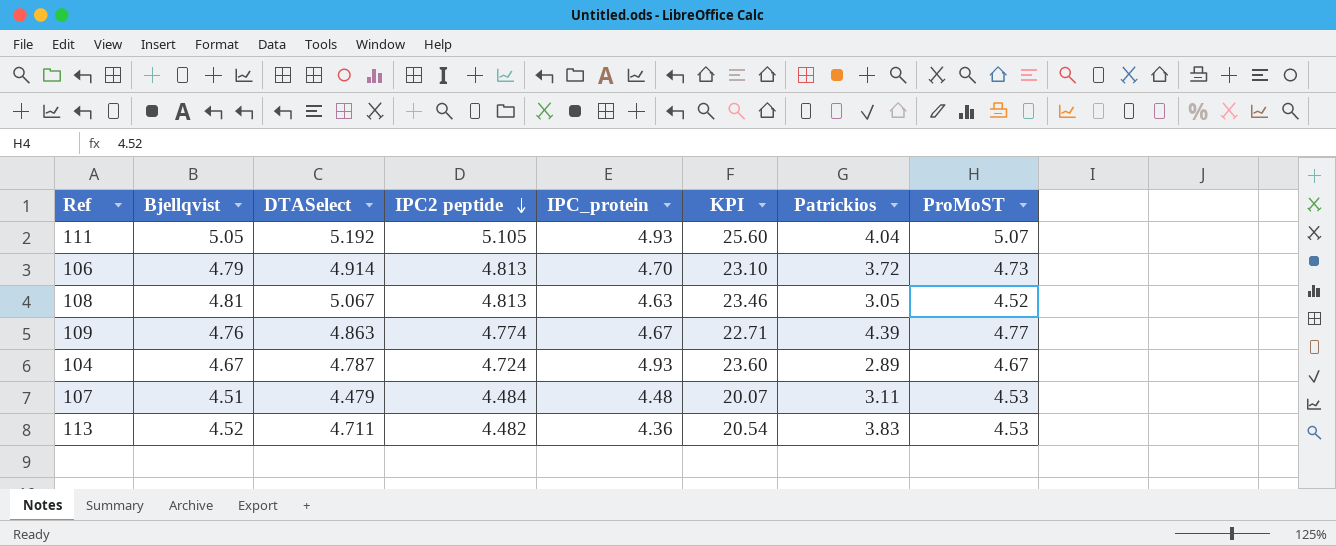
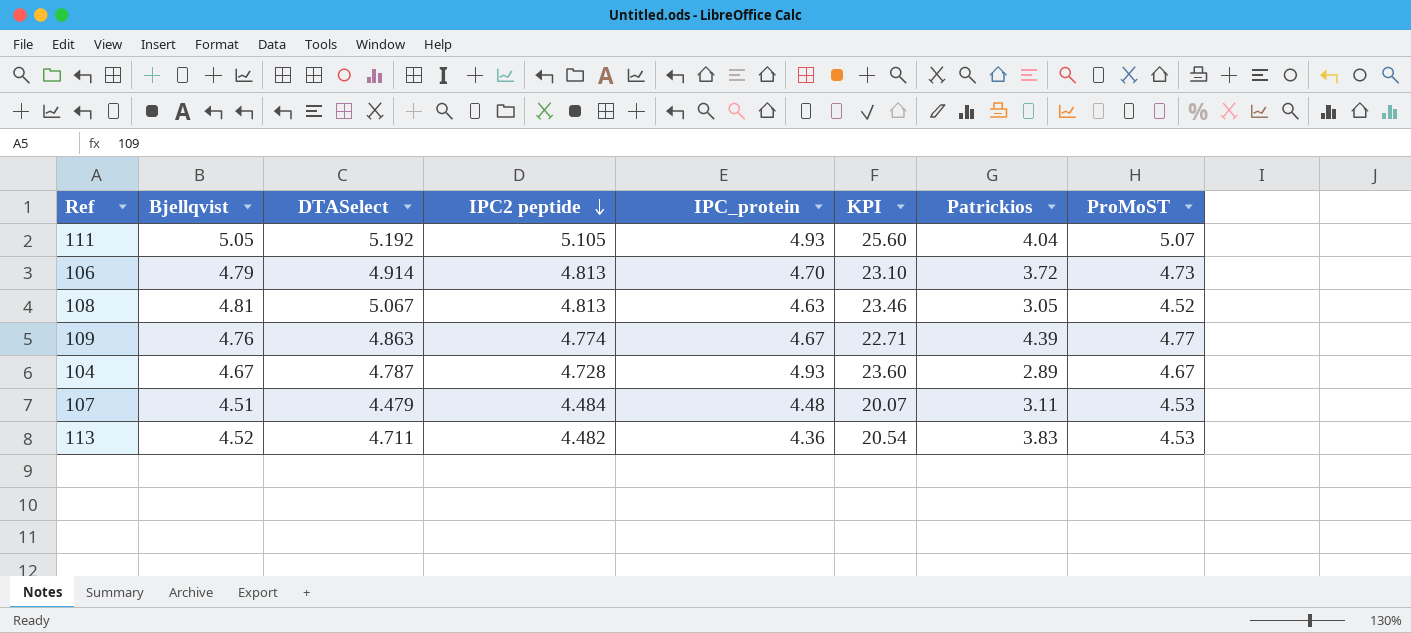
104 | IPC2 peptide: 4.724 -> 4.728

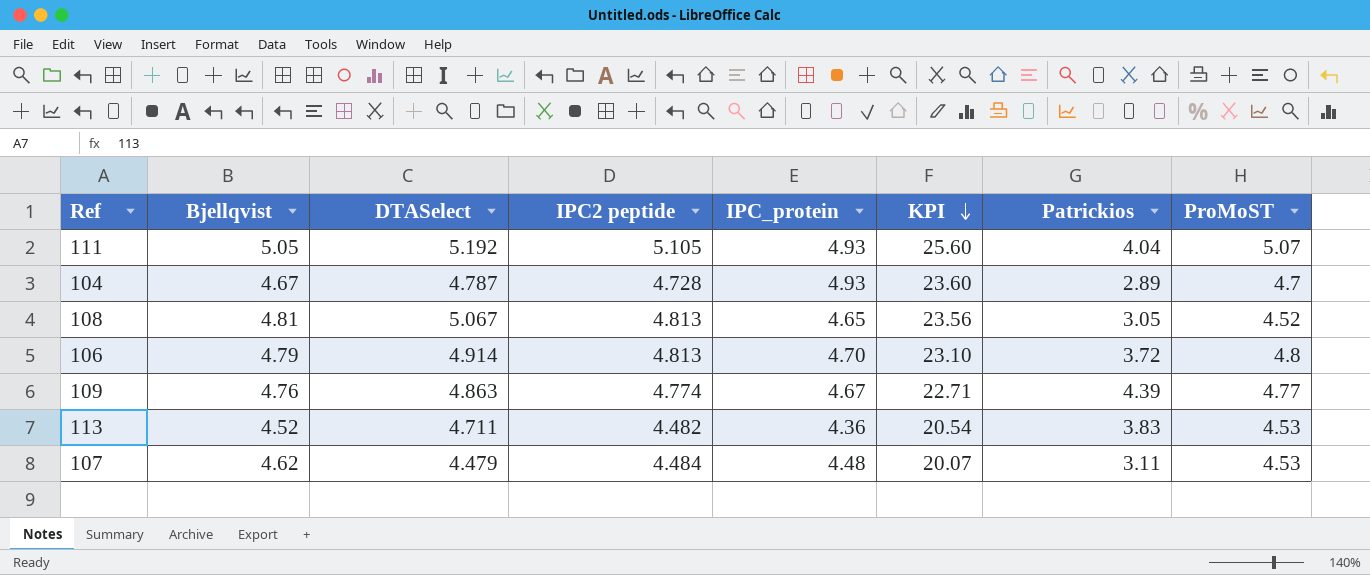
row order: IPC2 peptide descending -> KPI descending
104 | ProMoST: 4.67 -> 4.7
108 | IPC_protein: 4.63 -> 4.65
108 | KPI: 23.46 -> 23.56
106 | ProMoST: 4.73 -> 4.8
107 | Bjellqvist: 4.51 -> 4.62

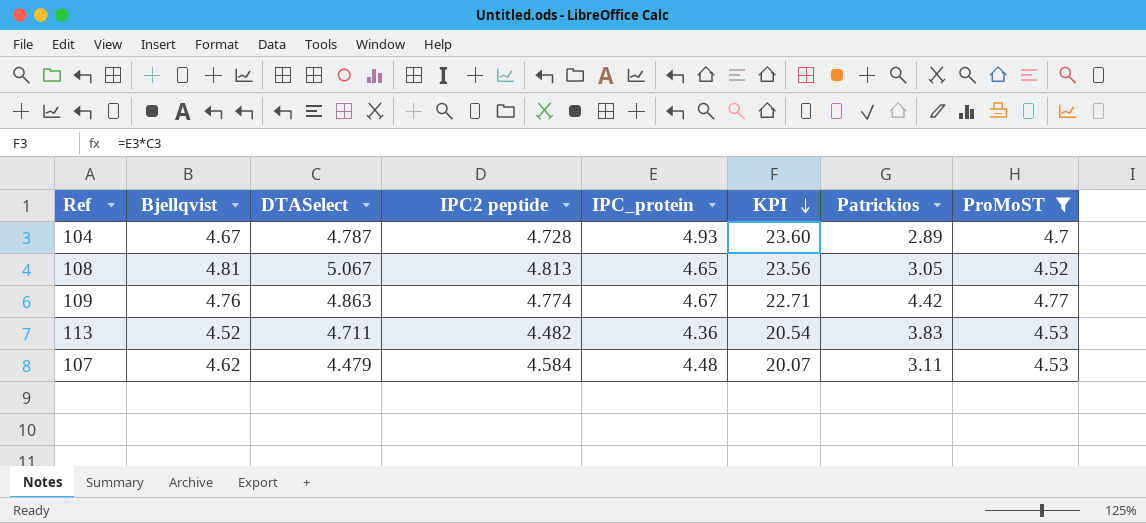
filter: none -> ProMoST <= 4.77
109 | Patrickios: 4.39 -> 4.42
107 | IPC2 peptide: 4.484 -> 4.584

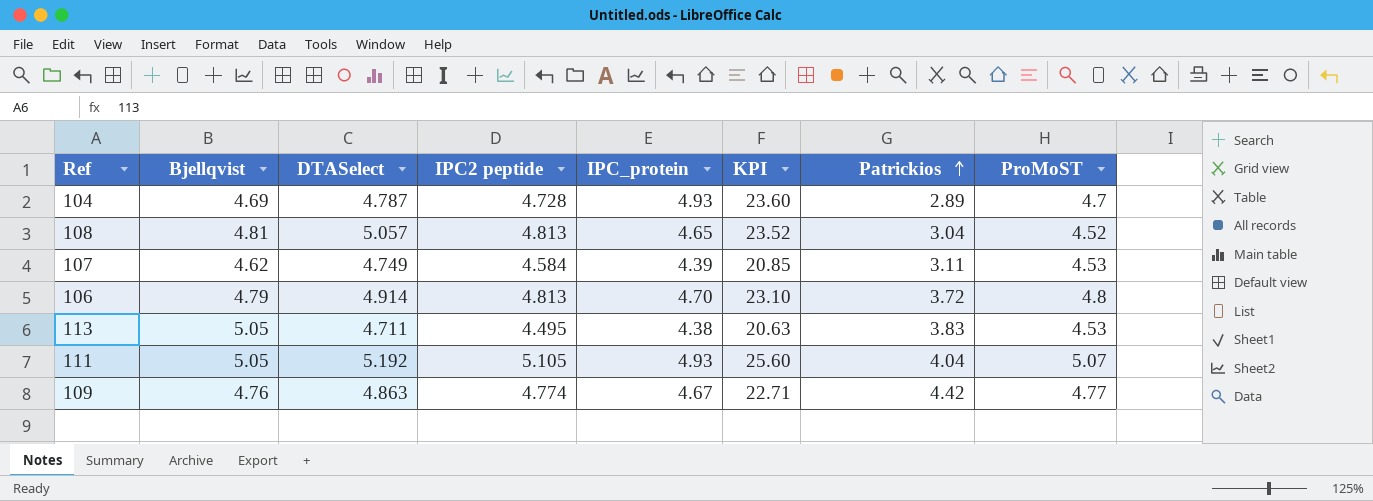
filter: ProMoST <= 4.77 -> none
row order: KPI descending -> Patrickios ascending
104 | Bjellqvist: 4.67 -> 4.69
108 | DTASelect: 5.067 -> 5.057
108 | KPI: 23.56 -> 23.52
108 | Patrickios: 3.05 -> 3.04
107 | DTASelect: 4.479 -> 4.749
107 | IPC_protein: 4.48 -> 4.39
107 | KPI: 20.07 -> 20.85
113 | Bjellqvist: 4.52 -> 5.05
113 | IPC2 peptide: 4.482 -> 4.495
113 | IPC_protein: 4.36 -> 4.38
113 | KPI: 20.54 -> 20.63

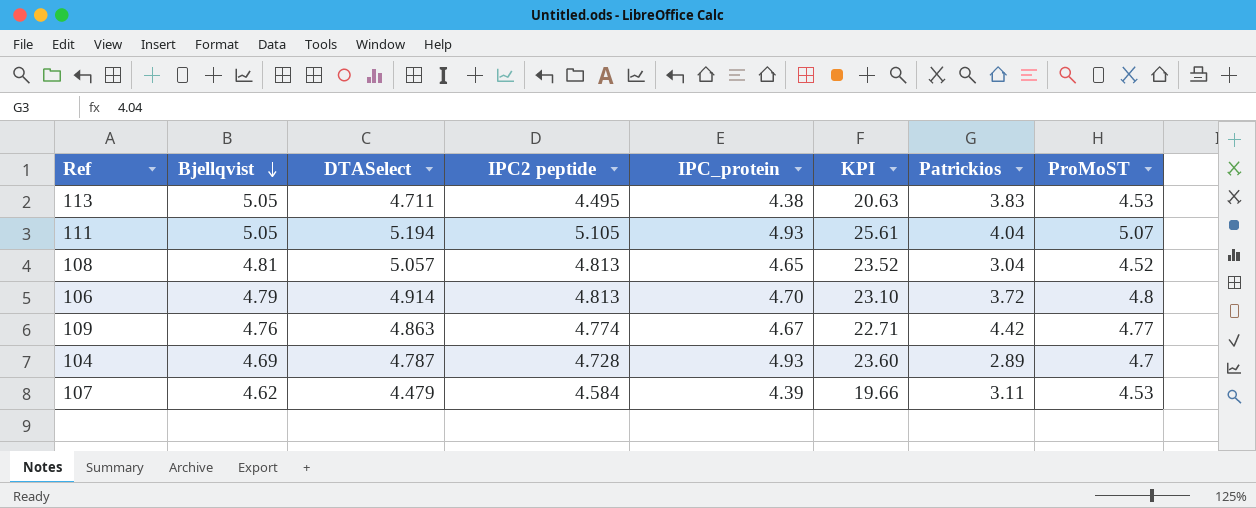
row order: Patrickios ascending -> Bjellqvist descending
111 | DTASelect: 5.192 -> 5.194
111 | KPI: 25.60 -> 25.61
107 | DTASelect: 4.749 -> 4.479
107 | KPI: 20.85 -> 19.66

